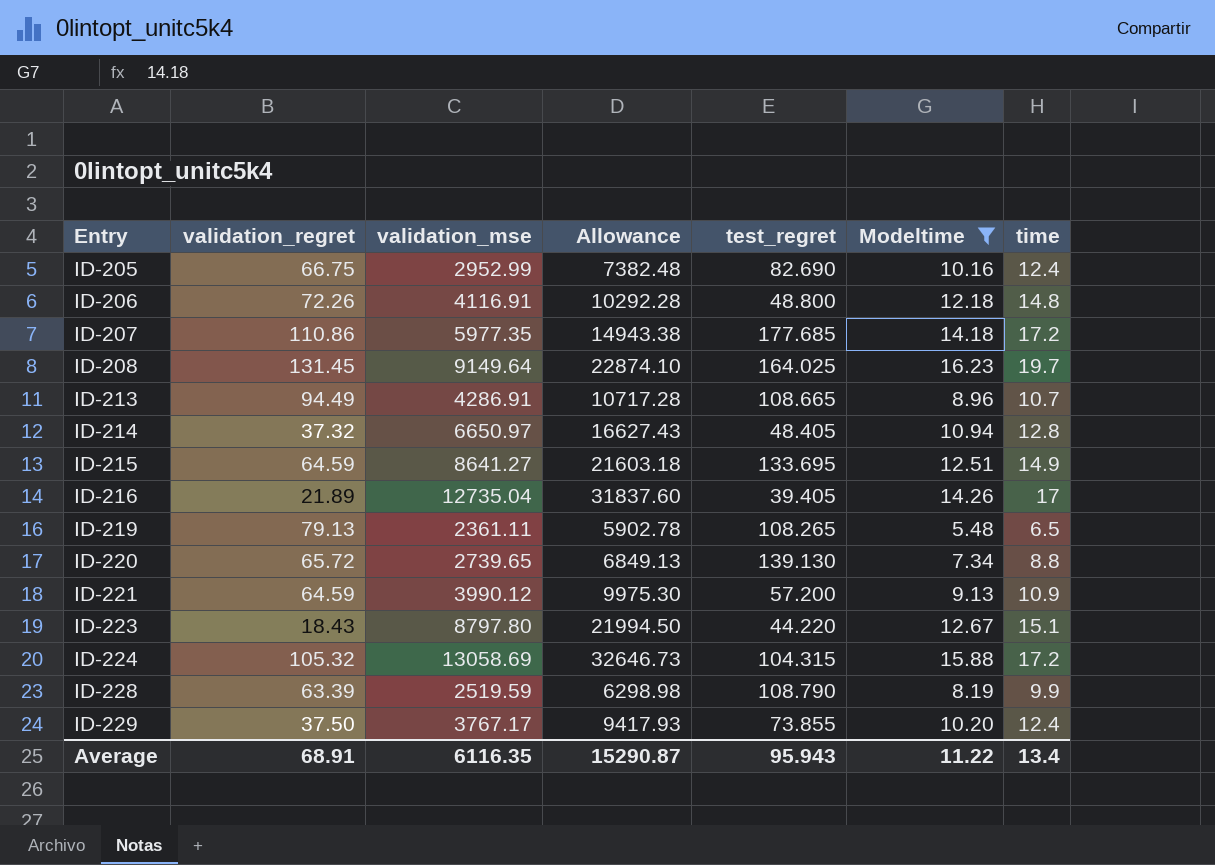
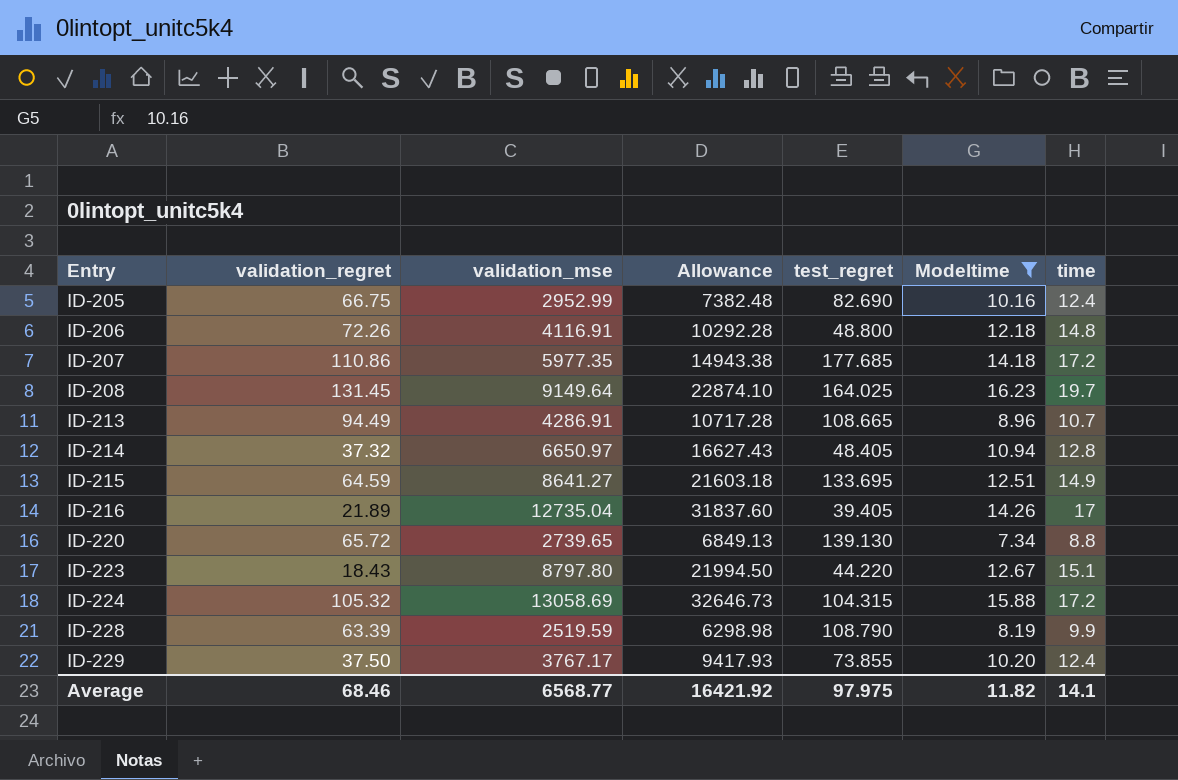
row ID-219: 79.13 | 2361.11 | 5902.78 | 108.265 | 5.48 | 6.5 -> none
row ID-221: 64.59 | 3990.12 | 9975.30 | 57.200 | 9.13 | 10.9 -> none
Average | validation_regret: 68.91 -> 68.46
Average | validation_mse: 6116.35 -> 6568.77
Average | Allowance: 15290.87 -> 16421.92
Average | test_regret: 95.943 -> 97.975
Average | Modeltime: 11.22 -> 11.82
Average | time: 13.4 -> 14.1

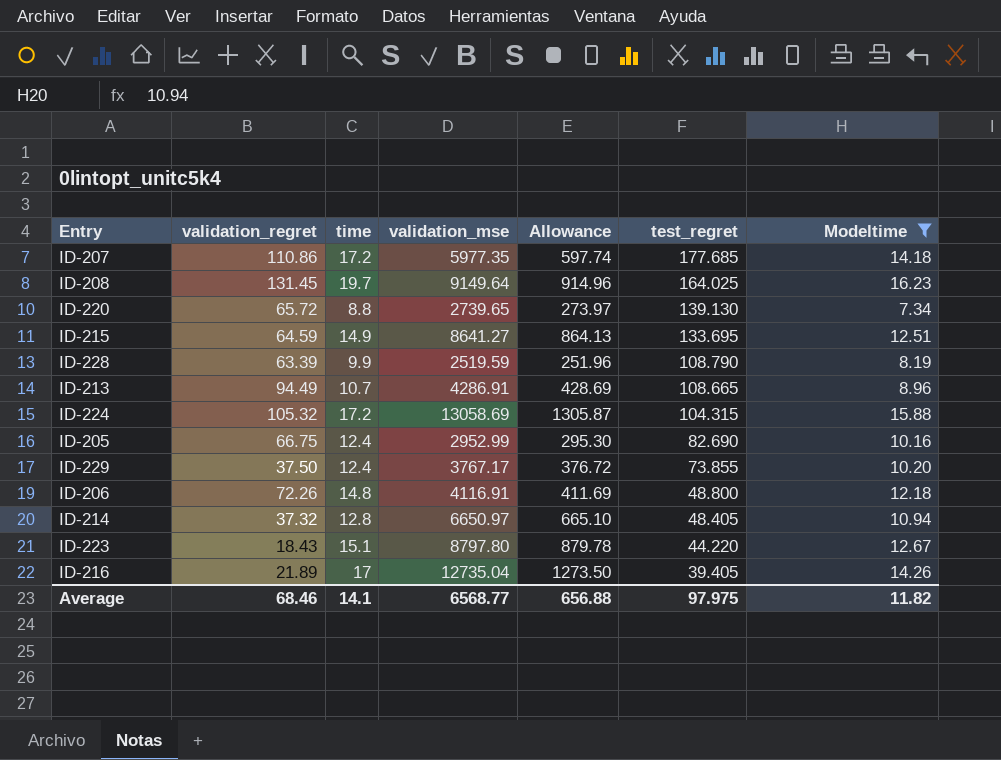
row order: Entry ascending -> test_regret descending
column time | position: 7 -> 3
column Allowance | formula: [validation_mse] * 2.5 -> [validation_mse] * 0.1
Average | Allowance: 16421.92 -> 656.88

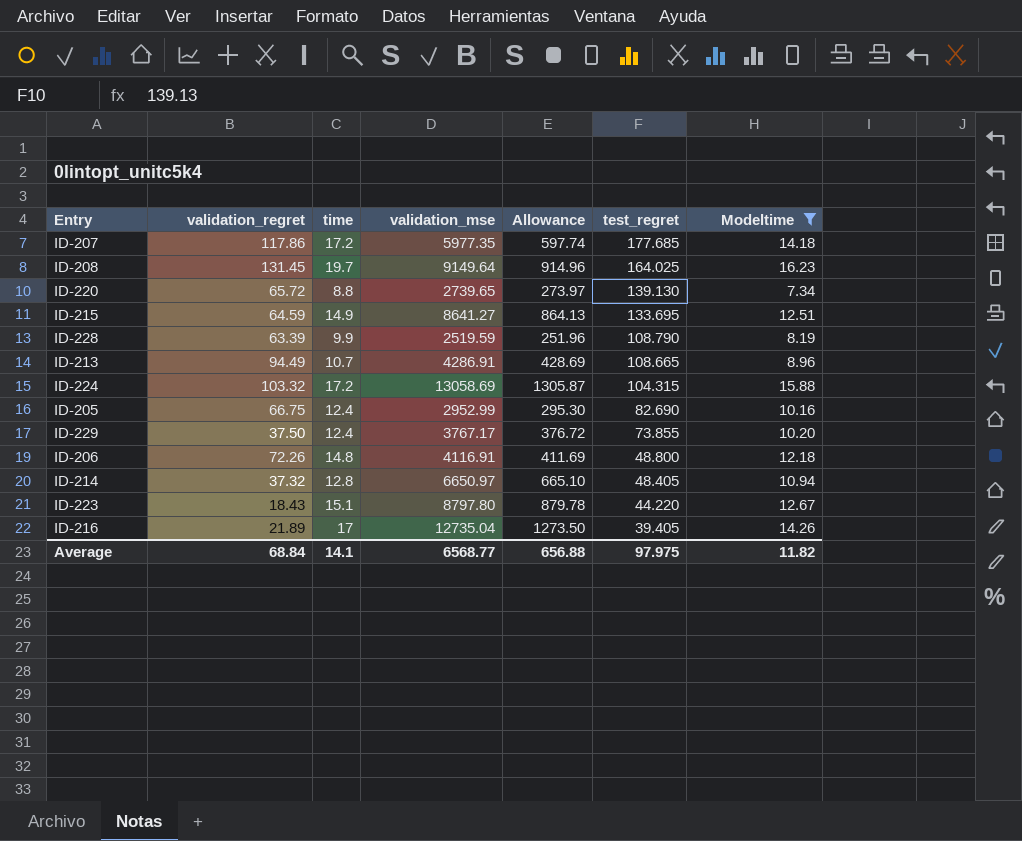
ID-207 | validation_regret: 110.86 -> 117.86
ID-224 | validation_regret: 105.32 -> 103.32
Average | validation_regret: 68.46 -> 68.84

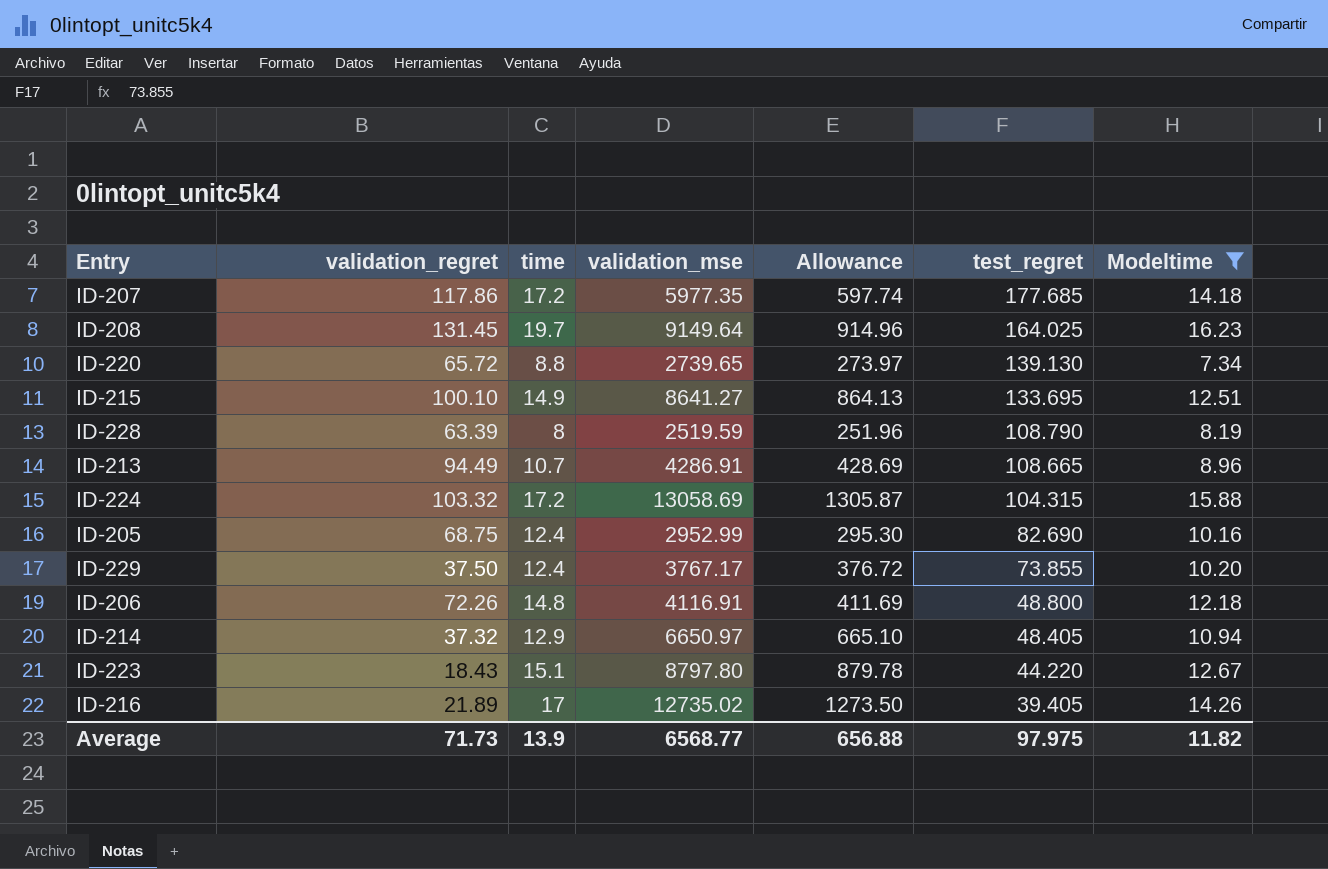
ID-215 | validation_regret: 64.59 -> 100.10
ID-228 | time: 9.9 -> 8
ID-205 | validation_regret: 66.75 -> 68.75
ID-214 | time: 12.8 -> 12.9
ID-216 | validation_mse: 12735.04 -> 12735.02
Average | validation_regret: 68.84 -> 71.73
Average | time: 14.1 -> 13.9

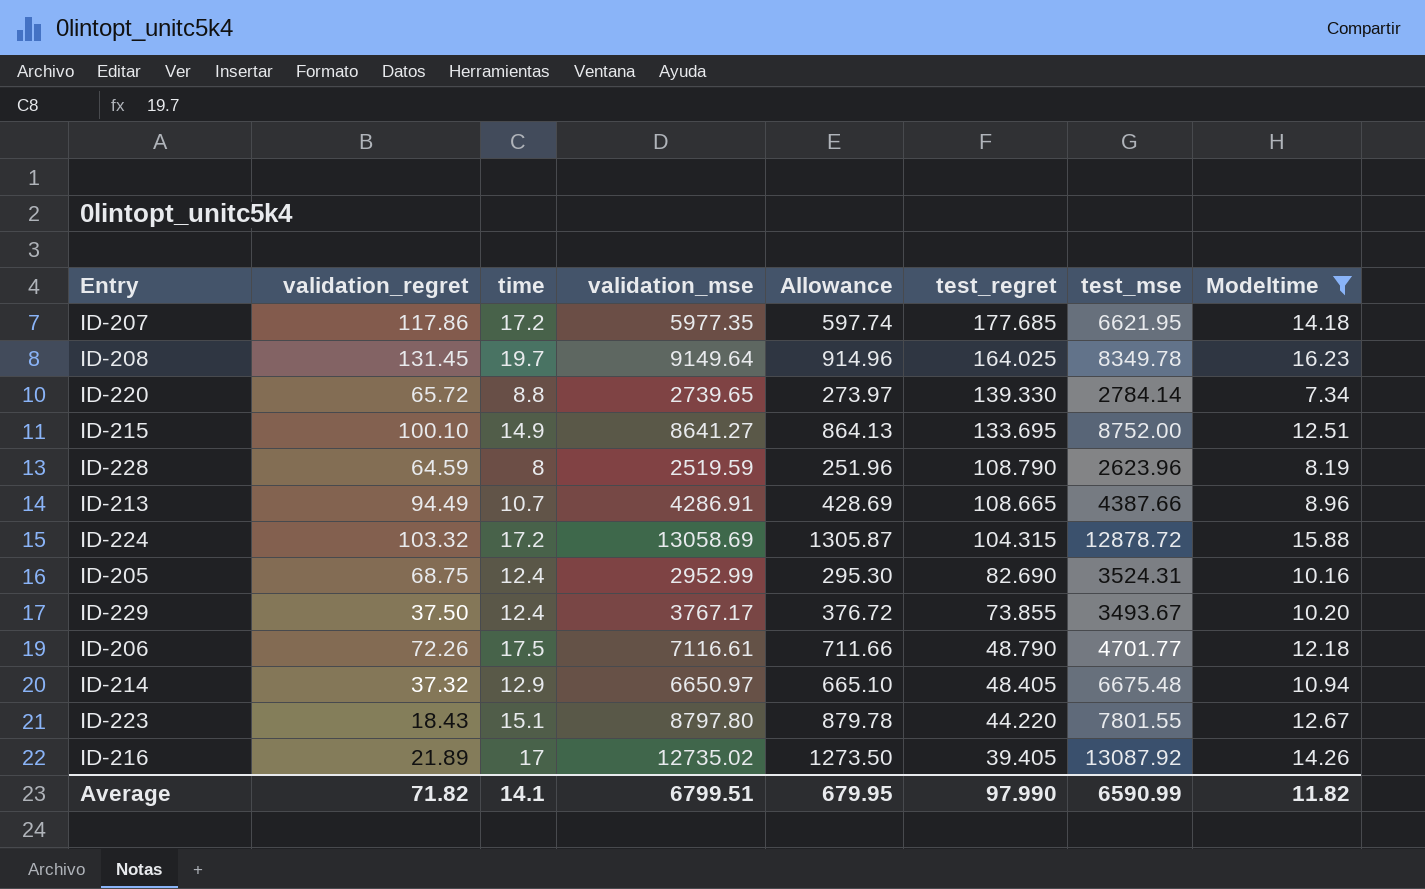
column test_mse | position: none -> 7
ID-220 | test_regret: 139.130 -> 139.330
ID-228 | validation_regret: 63.39 -> 64.59
ID-206 | time: 14.8 -> 17.5
ID-206 | validation_mse: 4116.91 -> 7116.61
ID-206 | Allowance: 411.69 -> 711.66
ID-206 | test_regret: 48.800 -> 48.790
Average | validation_regret: 71.73 -> 71.82
Average | time: 13.9 -> 14.1
Average | validation_mse: 6568.77 -> 6799.51
Average | Allowance: 656.88 -> 679.95
Average | test_regret: 97.975 -> 97.990

